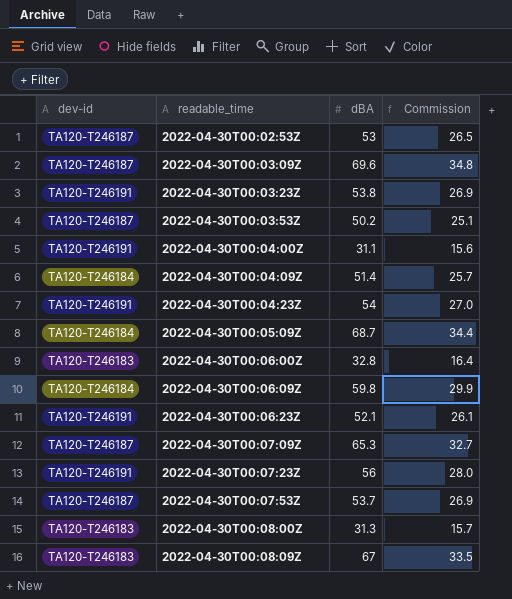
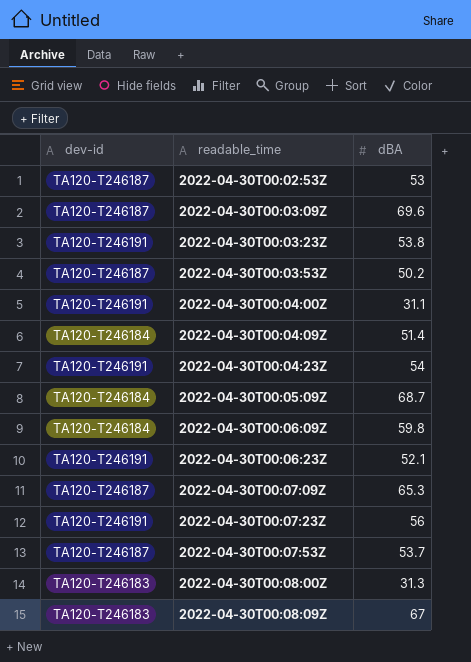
column Commission | formula: [dBA] * 0.5 -> none
row 2022-04-30T00:06:00Z: TA120-T246183 | 32.8 | 16.4 -> none

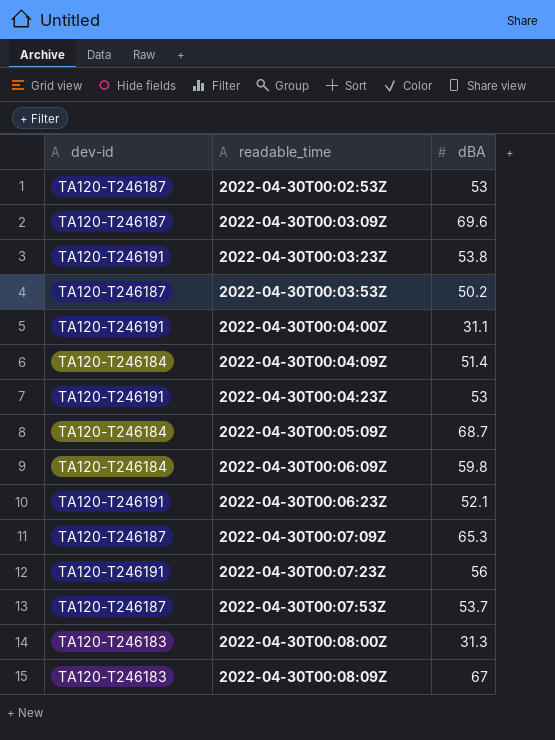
2022-04-30T00:04:23Z | dBA: 54 -> 53

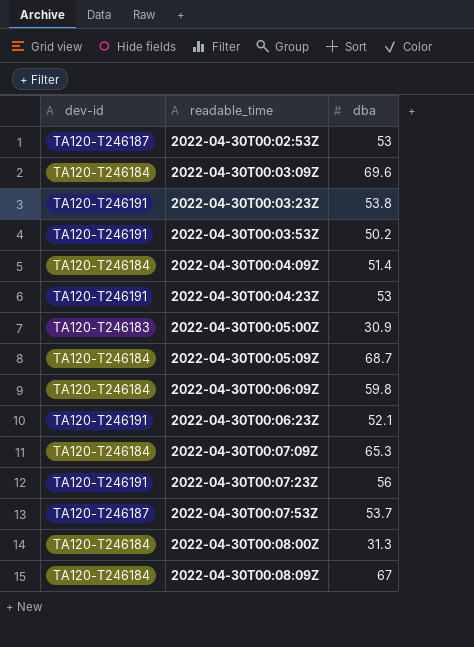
column name: dBA -> dba
row 2022-04-30T00:04:00Z: TA120-T246191 | 31.1 -> none
2022-04-30T00:03:09Z | dev-id: TA120-T246187 -> TA120-T246184
2022-04-30T00:03:53Z | dev-id: TA120-T246187 -> TA120-T246191
row 2022-04-30T00:05:00Z: none -> TA120-T246183 | 30.9
2022-04-30T00:07:09Z | dev-id: TA120-T246187 -> TA120-T246184
2022-04-30T00:08:00Z | dev-id: TA120-T246183 -> TA120-T246184
2022-04-30T00:08:09Z | dev-id: TA120-T246183 -> TA120-T246184

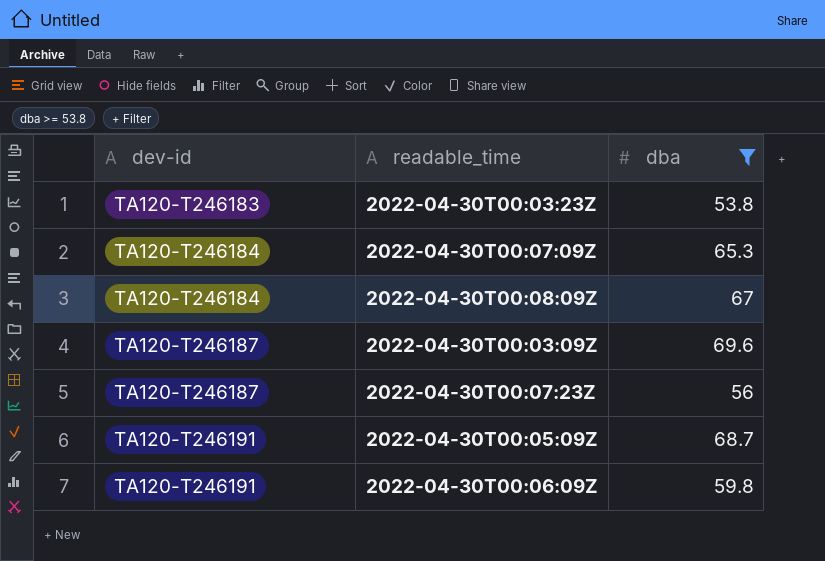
filter: none -> dba >= 53.8
row order: readable_time ascending -> dev-id ascending
2022-04-30T00:03:23Z | dev-id: TA120-T246191 -> TA120-T246183
2022-04-30T00:03:09Z | dev-id: TA120-T246184 -> TA120-T246187
2022-04-30T00:07:23Z | dev-id: TA120-T246191 -> TA120-T246187
2022-04-30T00:05:09Z | dev-id: TA120-T246184 -> TA120-T246191
2022-04-30T00:06:09Z | dev-id: TA120-T246184 -> TA120-T246191

